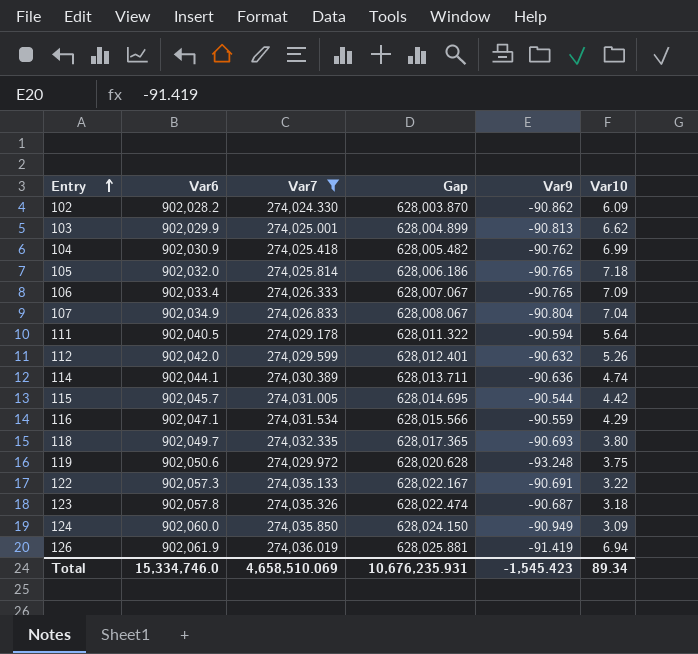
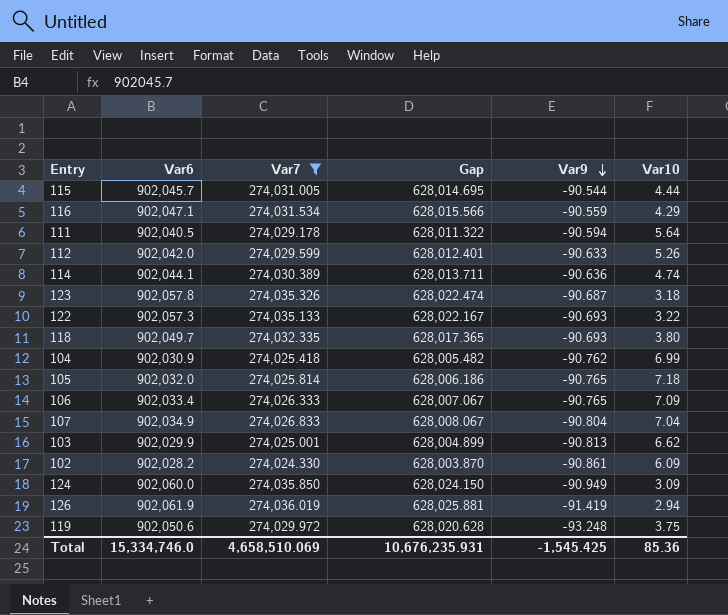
row order: Entry ascending -> Var9 descending
115 | Var10: 4.42 -> 4.44
112 | Var9: -90.632 -> -90.633
122 | Var9: -90.691 -> -90.693
102 | Var9: -90.862 -> -90.861
126 | Var10: 6.94 -> 2.94
Total | Var9: -1,545.423 -> -1,545.425
Total | Var10: 89.34 -> 85.36

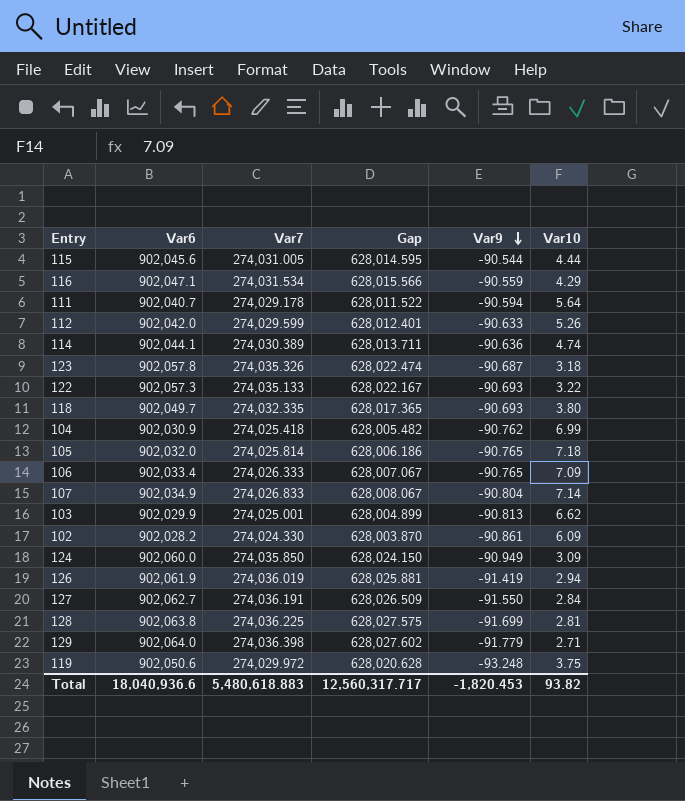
filter: Var7 <= 274,036.019 -> none
115 | Var6: 902,045.7 -> 902,045.6
115 | Gap: 628,014.695 -> 628,014.595
111 | Var6: 902,040.5 -> 902,040.7
111 | Gap: 628,011.322 -> 628,011.522
107 | Var10: 7.04 -> 7.14
Total | Var6: 15,334,746.0 -> 18,040,936.6
Total | Var7: 4,658,510.069 -> 5,480,618.883
Total | Gap: 10,676,235.931 -> 12,560,317.717
Total | Var9: -1,545.425 -> -1,820.453
Total | Var10: 85.36 -> 93.82

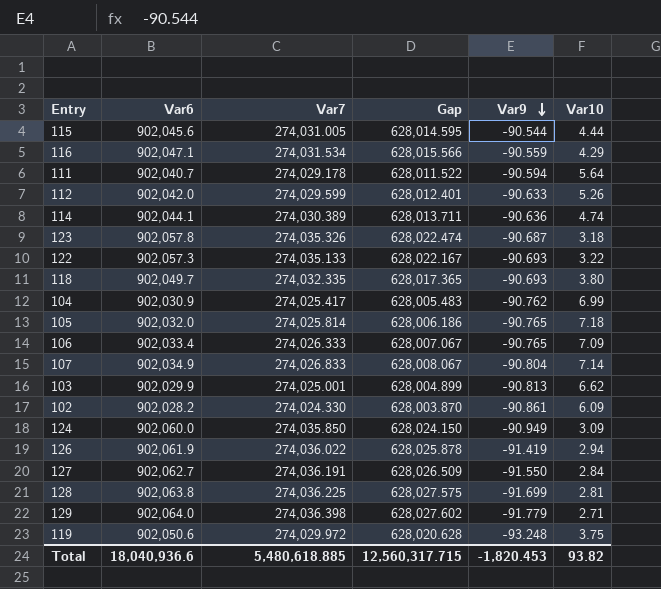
104 | Var7: 274,025.418 -> 274,025.417
104 | Gap: 628,005.482 -> 628,005.483
126 | Var7: 274,036.019 -> 274,036.022
126 | Gap: 628,025.881 -> 628,025.878
Total | Var7: 5,480,618.883 -> 5,480,618.885
Total | Gap: 12,560,317.717 -> 12,560,317.715

